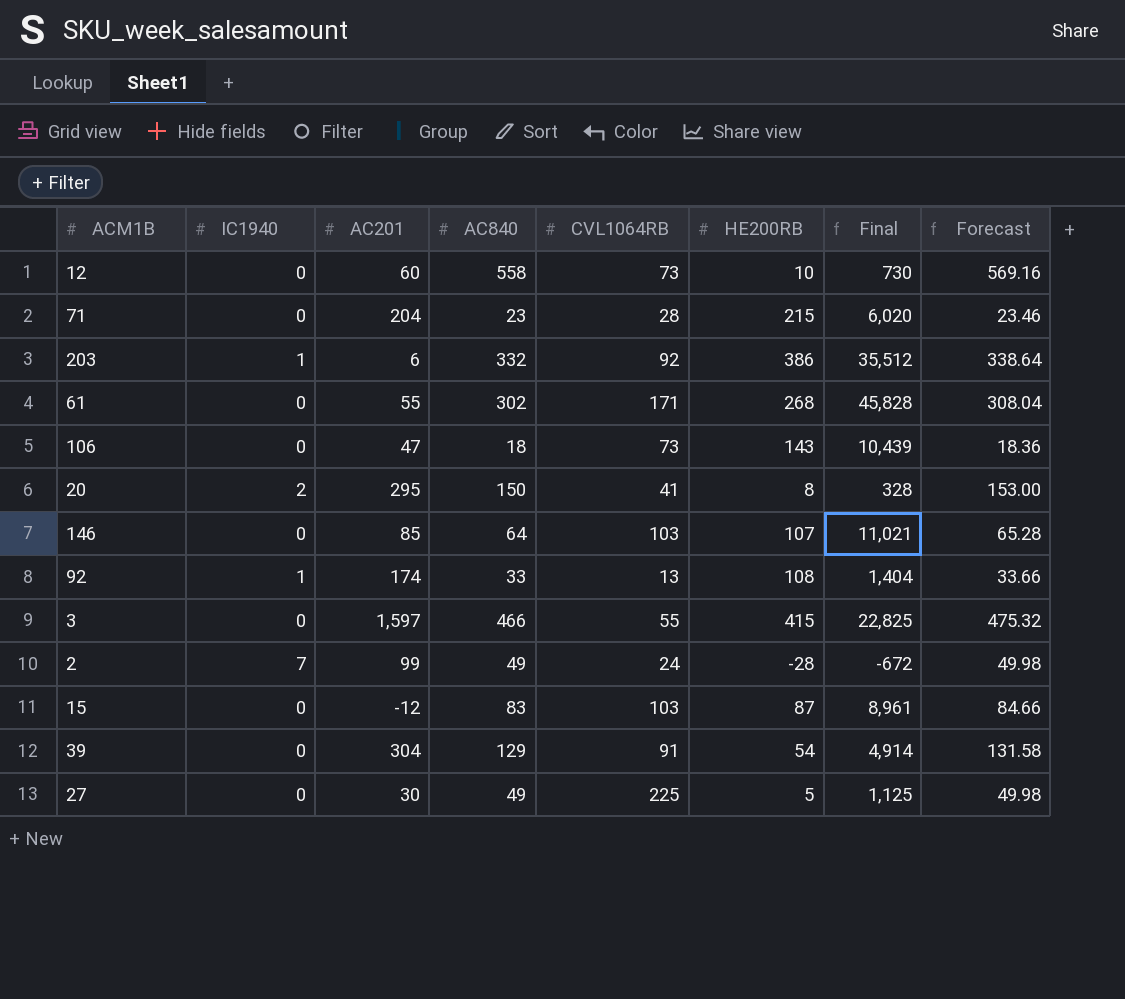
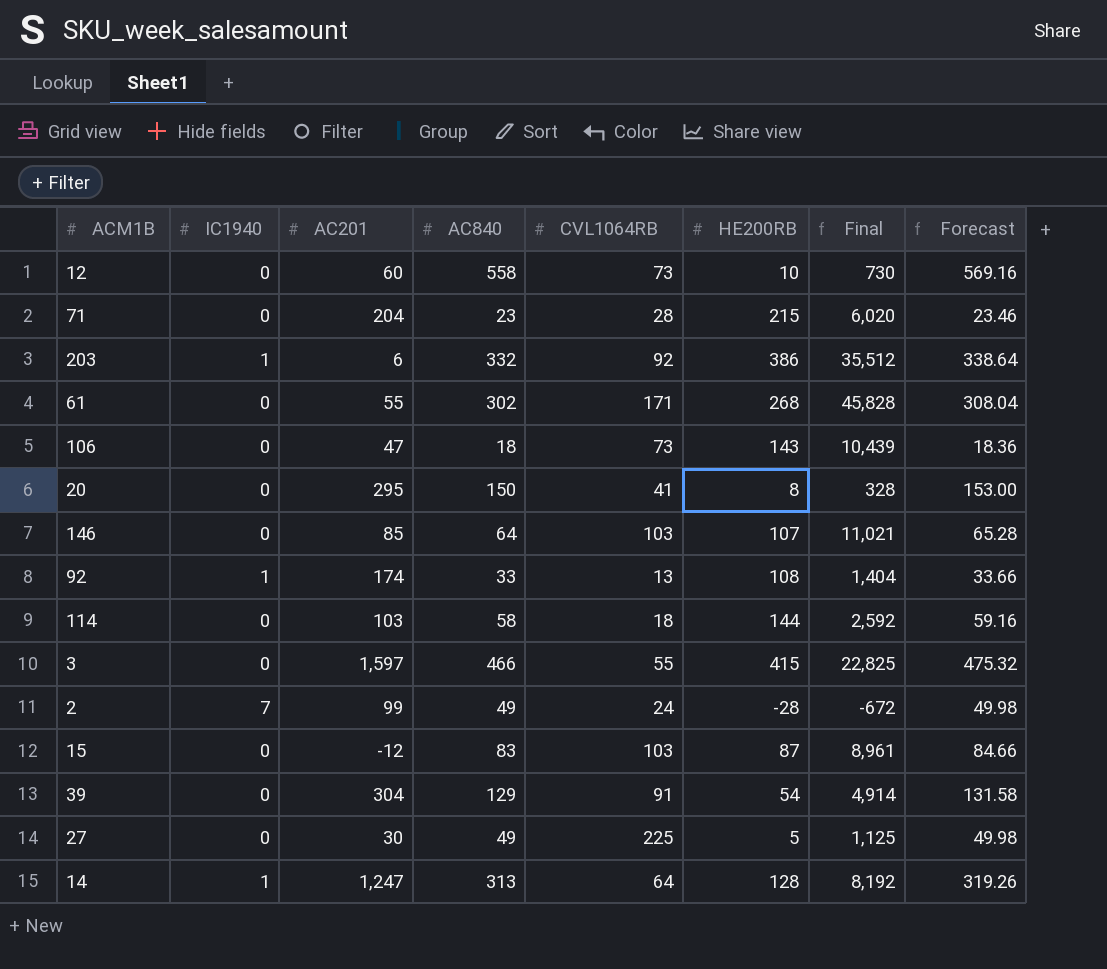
20 | IC1940: 2 -> 0
row 114: none -> 0 | 103 | 58 | 18 | 144 | 2,592 | 59.16
row 14: none -> 1 | 1,247 | 313 | 64 | 128 | 8,192 | 319.26

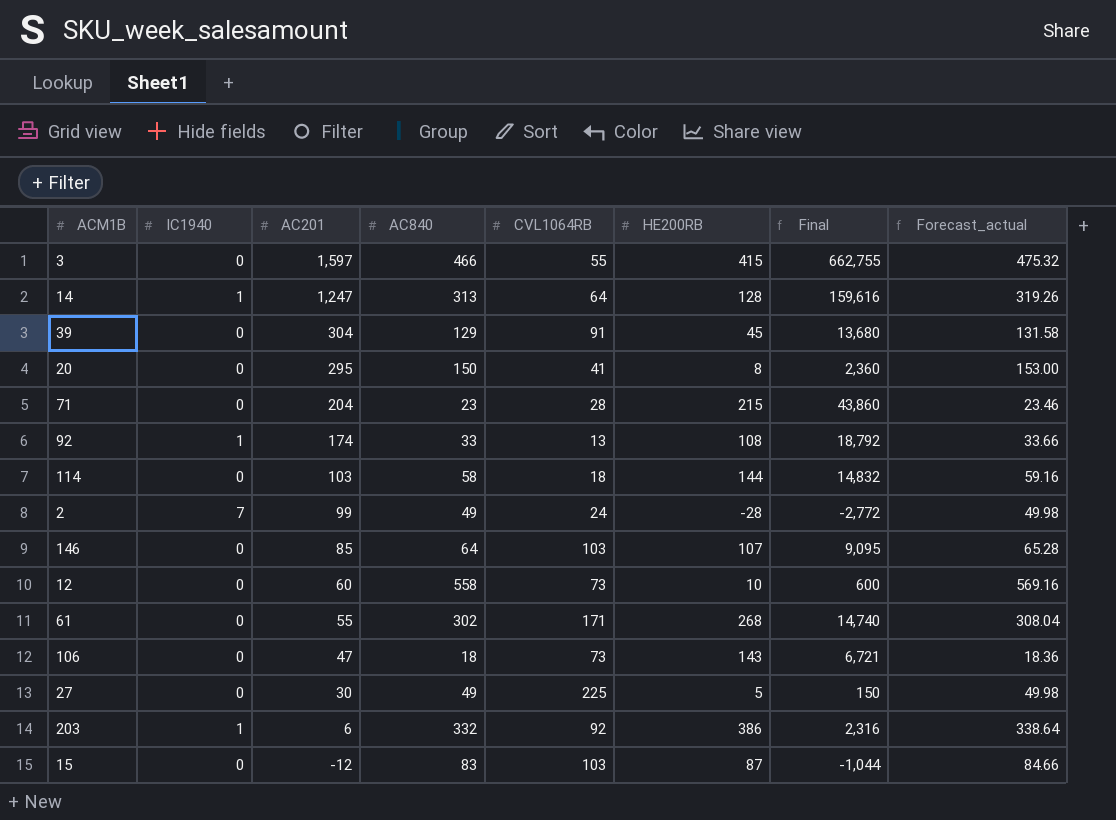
row order: none -> AC201 descending
column Final | formula: [CVL1064RB] * [HE200RB] -> [AC201] * [HE200RB]
column name: Forecast -> Forecast_actual
39 | HE200RB: 54 -> 45

